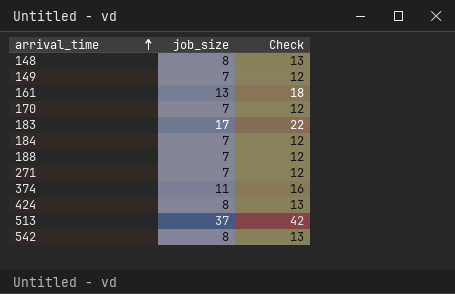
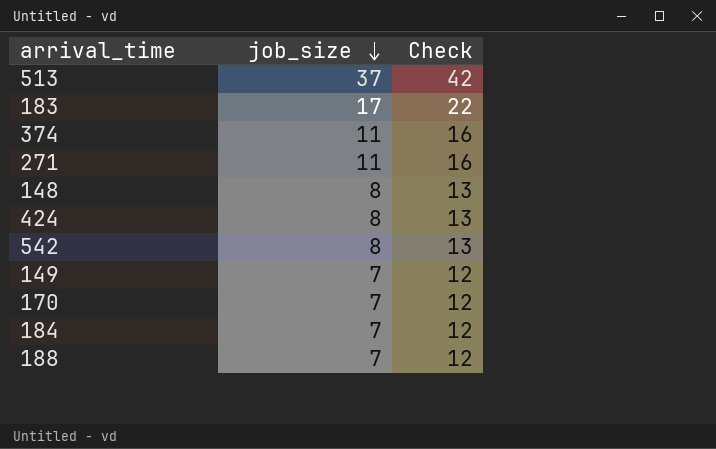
row order: arrival_time ascending -> job_size descending
row 161: 13 | 18 -> none
271 | job_size: 7 -> 11
271 | Check: 12 -> 16

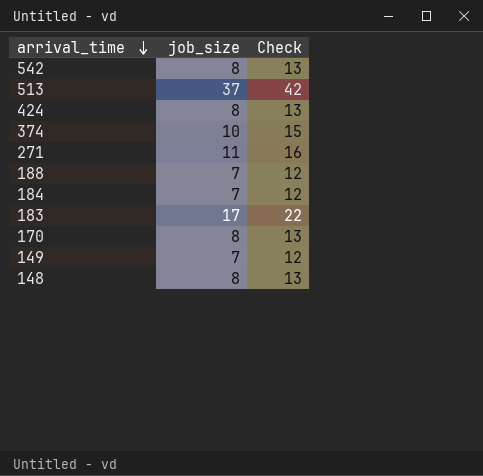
row order: job_size descending -> arrival_time descending
374 | job_size: 11 -> 10
374 | Check: 16 -> 15
170 | job_size: 7 -> 8
170 | Check: 12 -> 13

